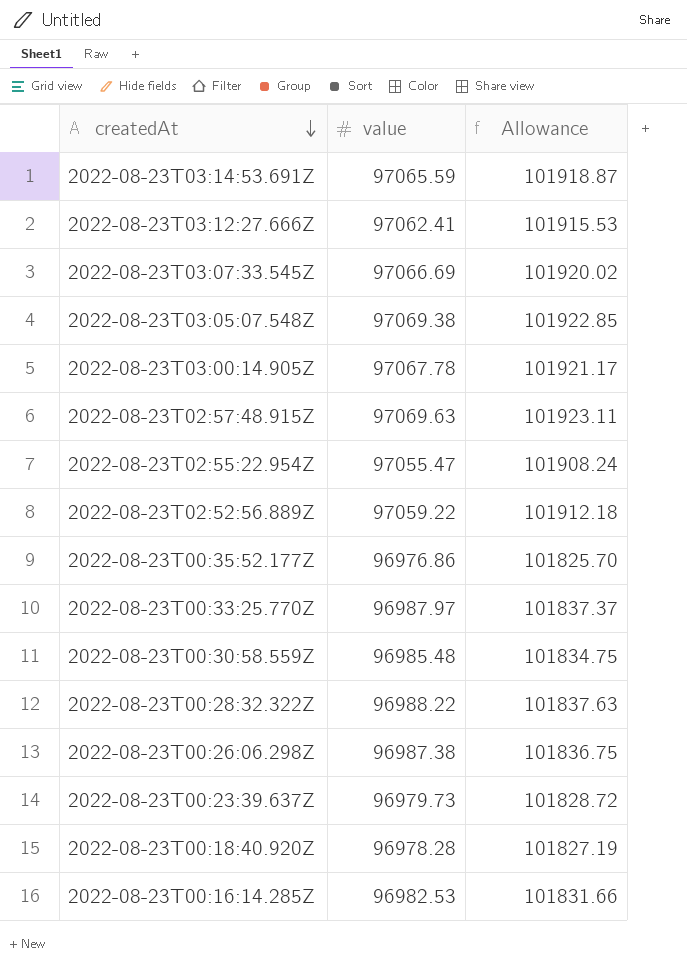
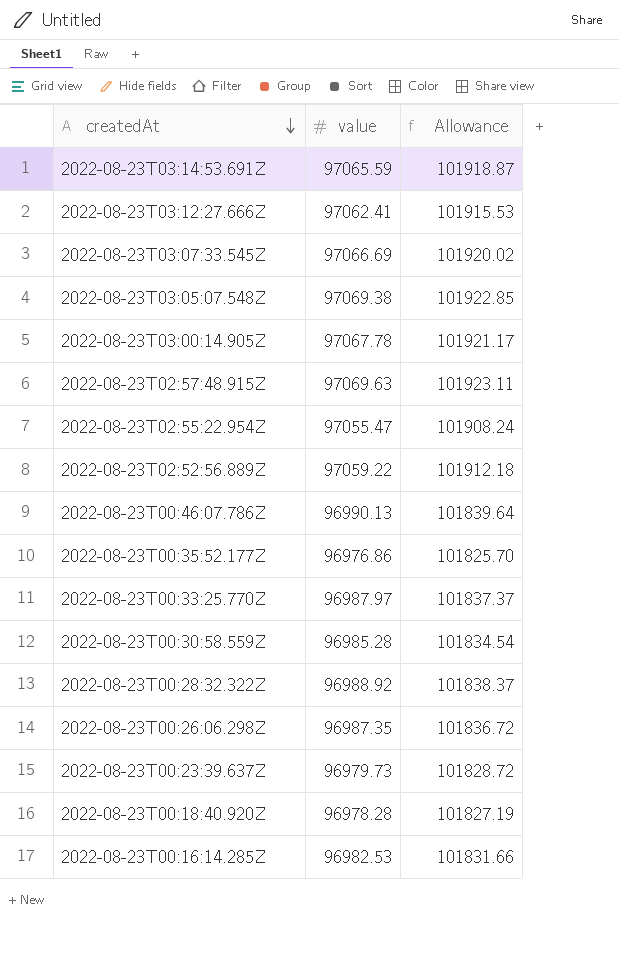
row 2022-08-23T00:46:07.786Z: none -> 96990.13 | 101839.64
2022-08-23T00:30:58.559Z | value: 96985.48 -> 96985.28
2022-08-23T00:30:58.559Z | Allowance: 101834.75 -> 101834.54
2022-08-23T00:28:32.322Z | value: 96988.22 -> 96988.92
2022-08-23T00:28:32.322Z | Allowance: 101837.63 -> 101838.37
2022-08-23T00:26:06.298Z | value: 96987.38 -> 96987.35
2022-08-23T00:26:06.298Z | Allowance: 101836.75 -> 101836.72

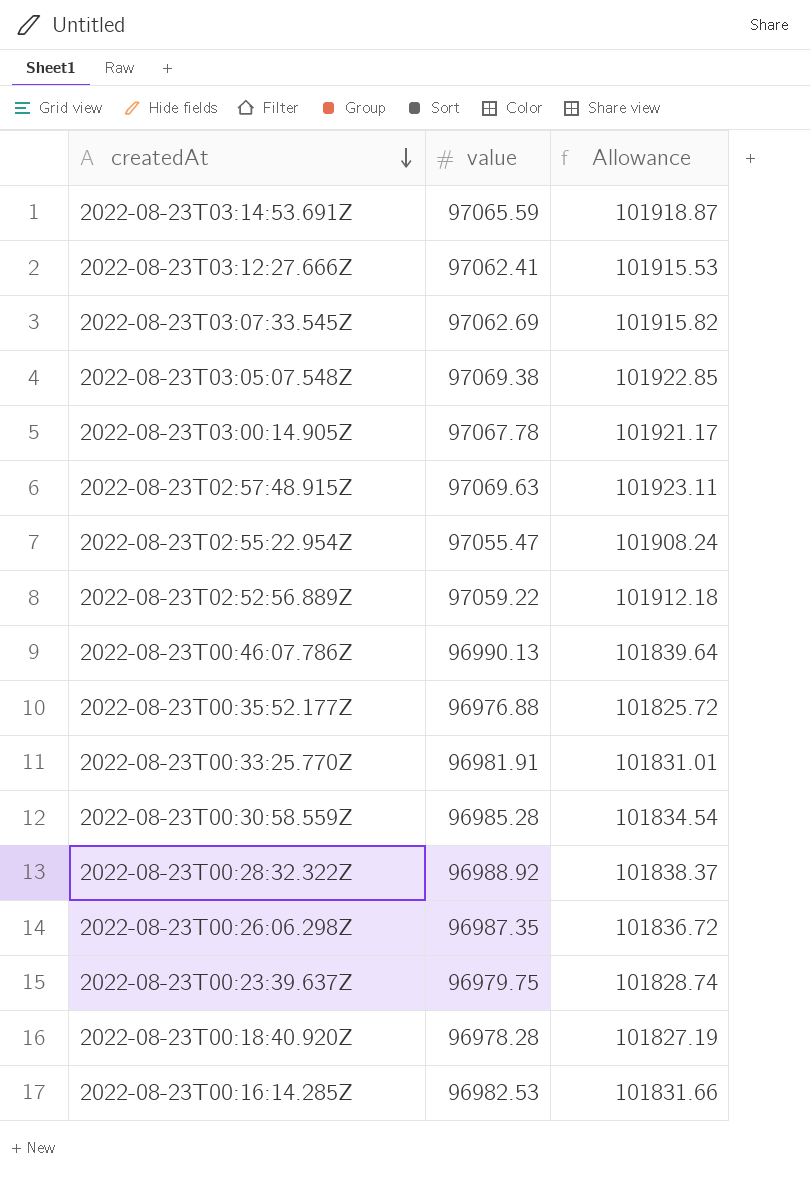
2022-08-23T03:07:33.545Z | value: 97066.69 -> 97062.69
2022-08-23T03:07:33.545Z | Allowance: 101920.02 -> 101915.82
2022-08-23T00:35:52.177Z | value: 96976.86 -> 96976.88
2022-08-23T00:35:52.177Z | Allowance: 101825.70 -> 101825.72
2022-08-23T00:33:25.770Z | value: 96987.97 -> 96981.91
2022-08-23T00:33:25.770Z | Allowance: 101837.37 -> 101831.01
2022-08-23T00:23:39.637Z | value: 96979.73 -> 96979.75
2022-08-23T00:23:39.637Z | Allowance: 101828.72 -> 101828.74

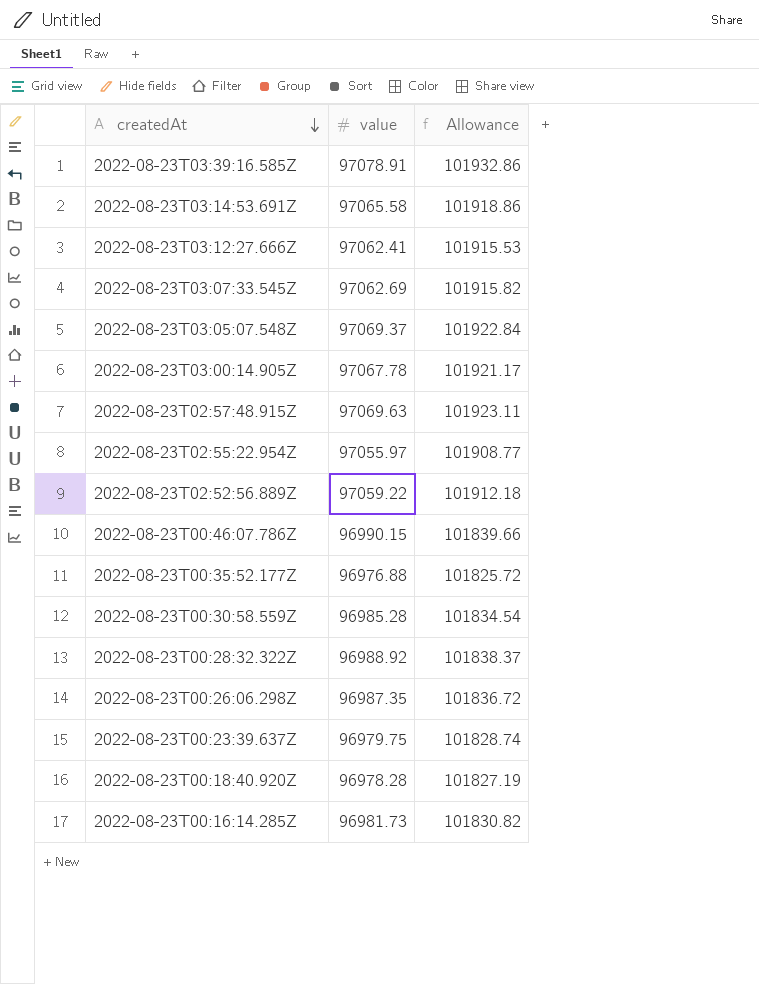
row 2022-08-23T00:33:25.770Z: 96981.91 | 101831.01 -> none
row 2022-08-23T03:39:16.585Z: none -> 97078.91 | 101932.86
2022-08-23T03:14:53.691Z | value: 97065.59 -> 97065.58
2022-08-23T03:14:53.691Z | Allowance: 101918.87 -> 101918.86
2022-08-23T03:05:07.548Z | value: 97069.38 -> 97069.37
2022-08-23T03:05:07.548Z | Allowance: 101922.85 -> 101922.84
2022-08-23T02:55:22.954Z | value: 97055.47 -> 97055.97
2022-08-23T02:55:22.954Z | Allowance: 101908.24 -> 101908.77
2022-08-23T00:46:07.786Z | value: 96990.13 -> 96990.15
2022-08-23T00:46:07.786Z | Allowance: 101839.64 -> 101839.66
2022-08-23T00:16:14.285Z | value: 96982.53 -> 96981.73
2022-08-23T00:16:14.285Z | Allowance: 101831.66 -> 101830.82

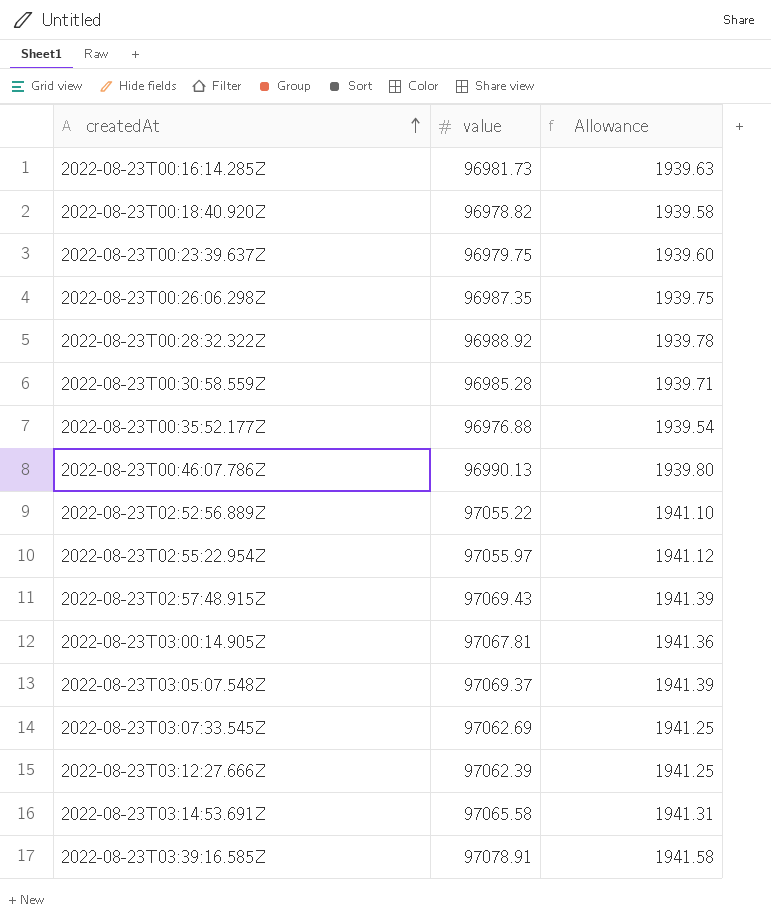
row order: createdAt descending -> createdAt ascending
column Allowance | formula: [value] * 1.05 -> [value] * 0.02
2022-08-23T00:18:40.920Z | value: 96978.28 -> 96978.82
2022-08-23T00:46:07.786Z | value: 96990.15 -> 96990.13
2022-08-23T02:52:56.889Z | value: 97059.22 -> 97055.22
2022-08-23T02:57:48.915Z | value: 97069.63 -> 97069.43
2022-08-23T03:00:14.905Z | value: 97067.78 -> 97067.81
2022-08-23T03:12:27.666Z | value: 97062.41 -> 97062.39

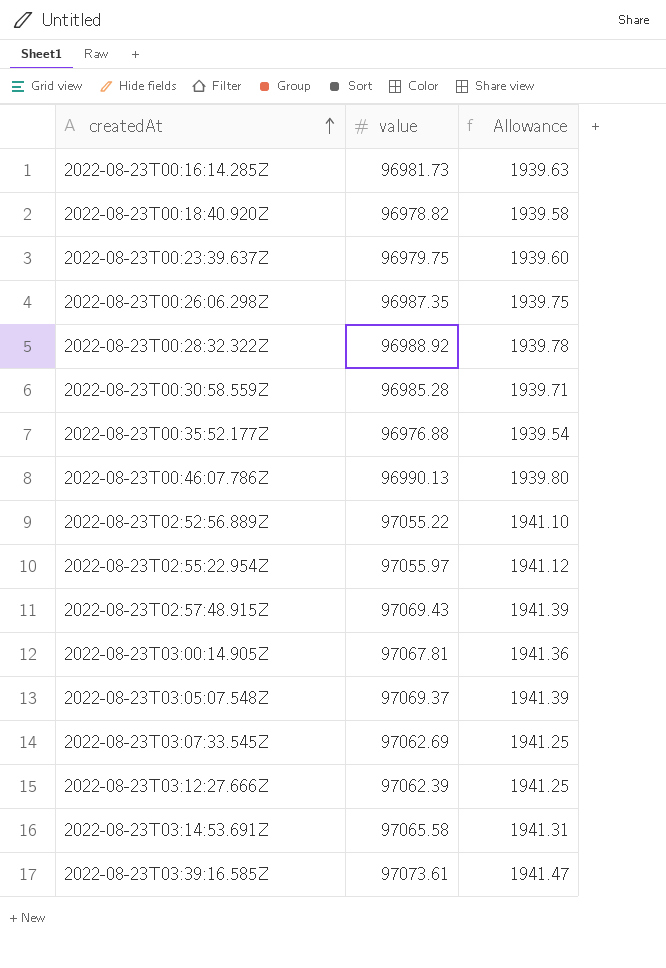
2022-08-23T03:39:16.585Z | value: 97078.91 -> 97073.61
2022-08-23T03:39:16.585Z | Allowance: 1941.58 -> 1941.47

